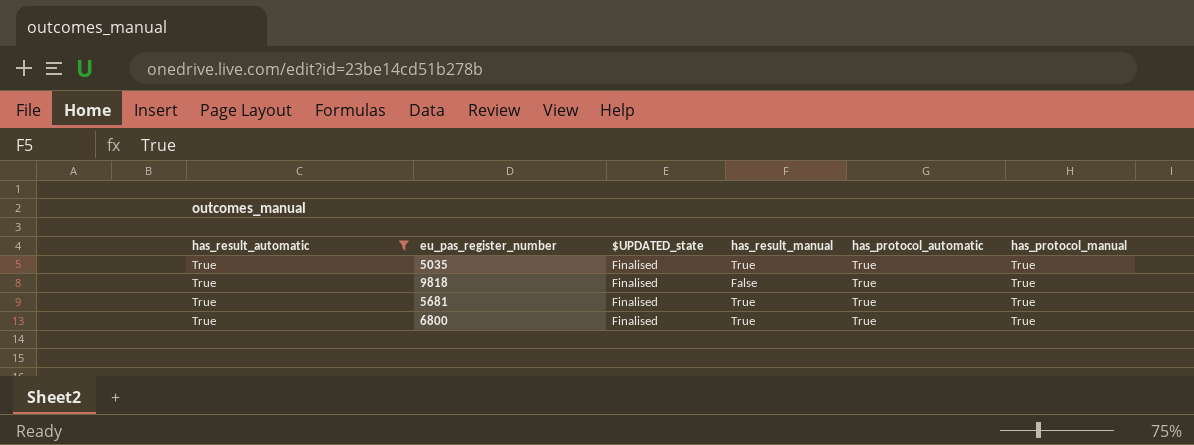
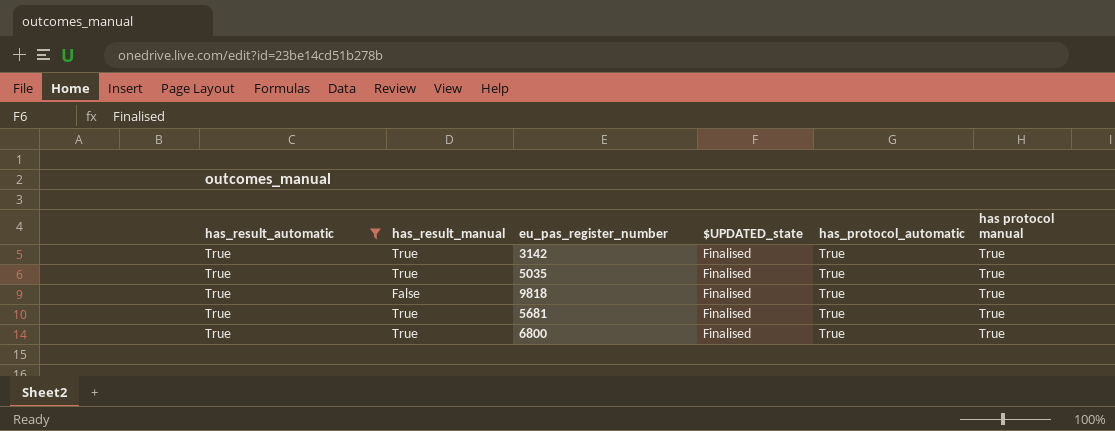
column has_result_manual | position: 4 -> 2
column name: has_protocol_manual -> has protocol manual
row 3142: none -> True | True | Finalised | True | True

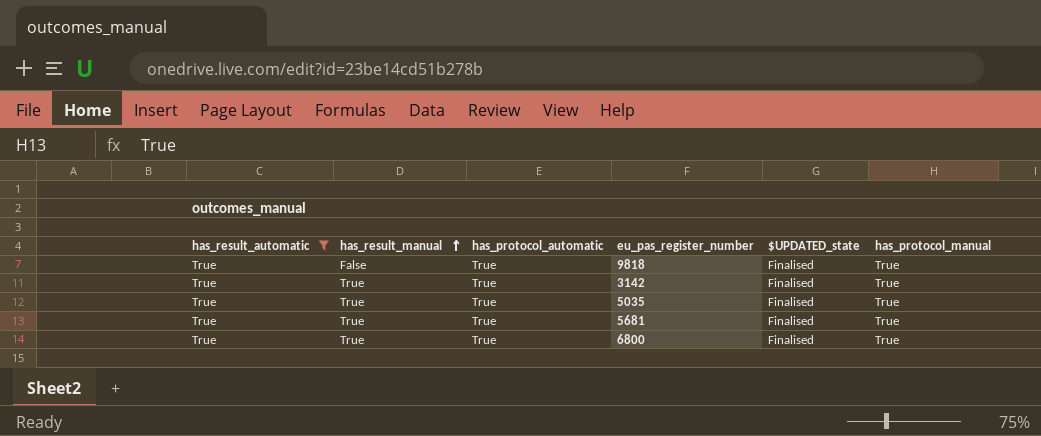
row order: none -> has_result_manual ascending
column has_protocol_automatic | position: 5 -> 3
column name: has protocol manual -> has_protocol_manual

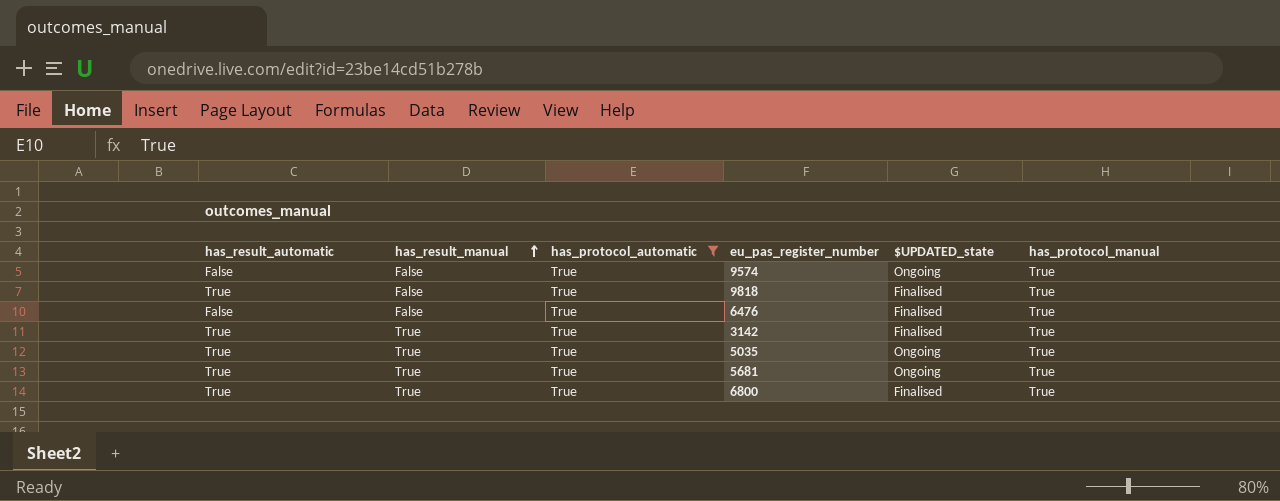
filter: has_result_automatic = True -> has_protocol_automatic = True
5035 | $UPDATED_state: Finalised -> Ongoing
5681 | $UPDATED_state: Finalised -> Ongoing

